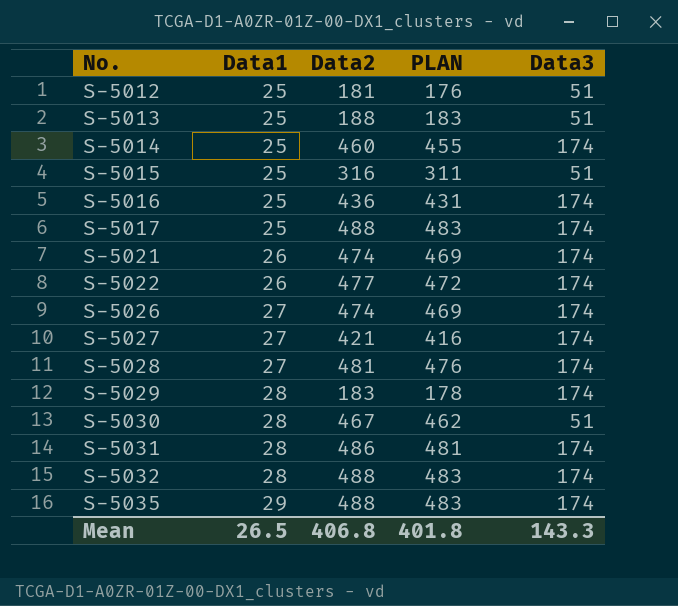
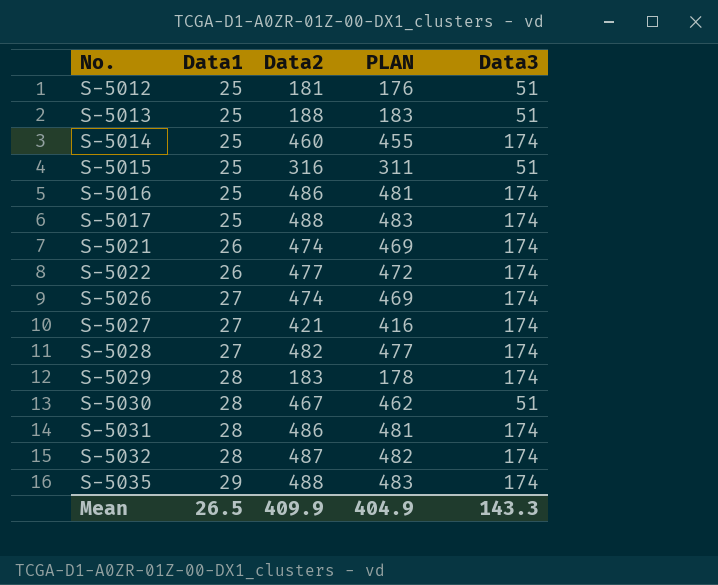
S-5016 | Data2: 436 -> 486
S-5016 | PLAN: 431 -> 481
S-5028 | Data2: 481 -> 482
S-5028 | PLAN: 476 -> 477
S-5032 | Data2: 488 -> 487
S-5032 | PLAN: 483 -> 482
Mean | Data2: 406.8 -> 409.9
Mean | PLAN: 401.8 -> 404.9

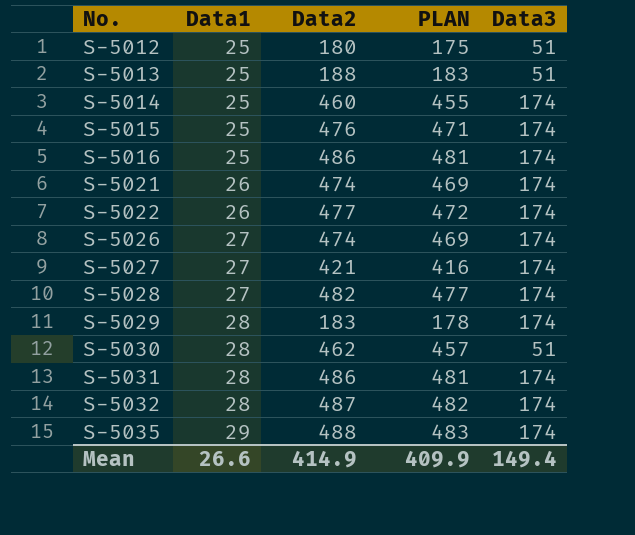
row S-5017: 25 | 488 | 483 | 174 -> none
S-5012 | Data2: 181 -> 180
S-5012 | PLAN: 176 -> 175
S-5015 | Data2: 316 -> 476
S-5015 | PLAN: 311 -> 471
S-5015 | Data3: 51 -> 174
S-5030 | Data2: 467 -> 462
S-5030 | PLAN: 462 -> 457
Mean | Data1: 26.5 -> 26.6
Mean | Data2: 409.9 -> 414.9
Mean | PLAN: 404.9 -> 409.9
Mean | Data3: 143.3 -> 149.4

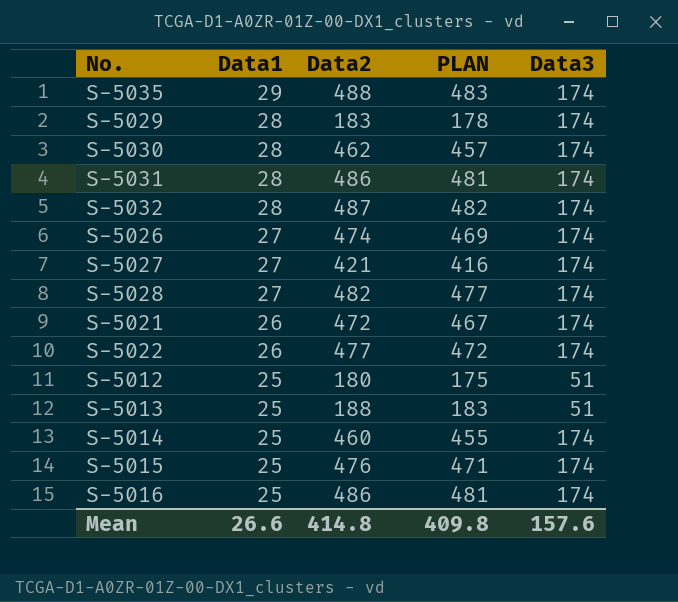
row order: No. ascending -> Data1 descending
S-5030 | Data3: 51 -> 174
S-5021 | Data2: 474 -> 472
S-5021 | PLAN: 469 -> 467
Mean | Data2: 414.9 -> 414.8
Mean | PLAN: 409.9 -> 409.8
Mean | Data3: 149.4 -> 157.6

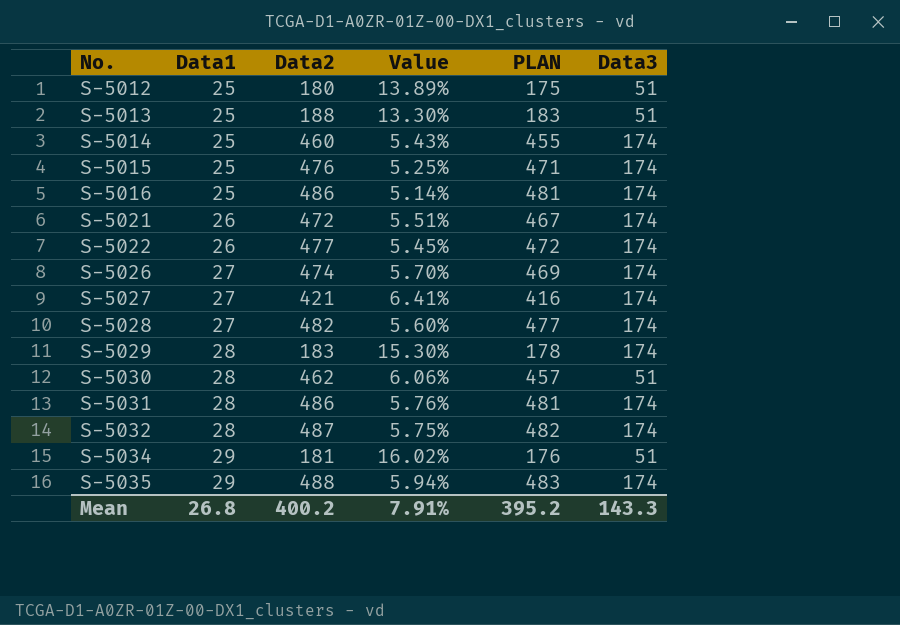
row order: Data1 descending -> No. ascending
column Value | formula: none -> [Data1] / [Data2]
S-5030 | Data3: 174 -> 51
row S-5034: none -> 29 | 181 | 16.02% | 176 | 51
Mean | Data1: 26.6 -> 26.8
Mean | Data2: 414.8 -> 400.2
Mean | PLAN: 409.8 -> 395.2
Mean | Data3: 157.6 -> 143.3

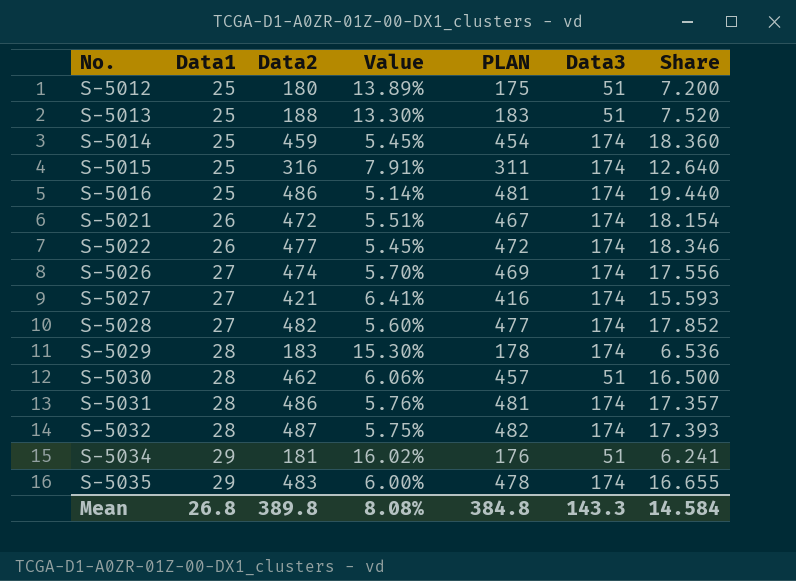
column Share | formula: none -> [Data2] / [Data1]
S-5014 | Data2: 460 -> 459
S-5014 | Value: 5.43% -> 5.45%
S-5014 | PLAN: 455 -> 454
S-5015 | Data2: 476 -> 316
S-5015 | Value: 5.25% -> 7.91%
S-5015 | PLAN: 471 -> 311
S-5035 | Data2: 488 -> 483
S-5035 | Value: 5.94% -> 6.00%
S-5035 | PLAN: 483 -> 478
Mean | Data2: 400.2 -> 389.8
Mean | Value: 7.91% -> 8.08%
Mean | PLAN: 395.2 -> 384.8

